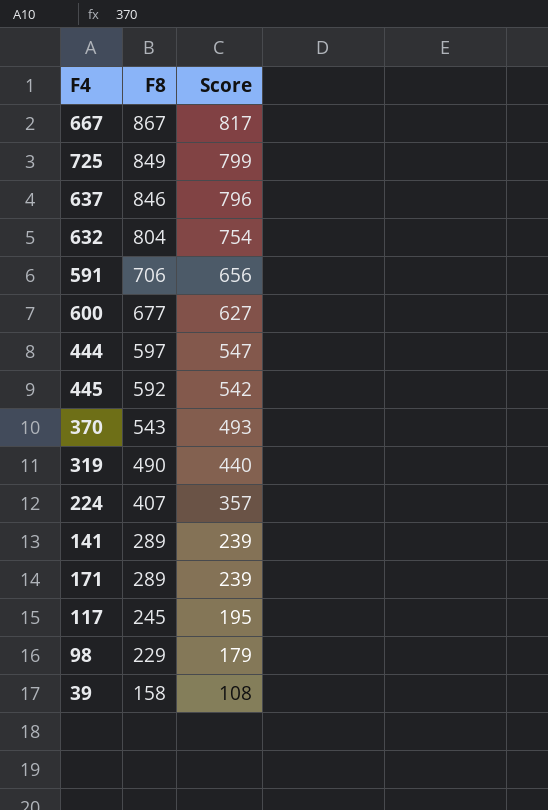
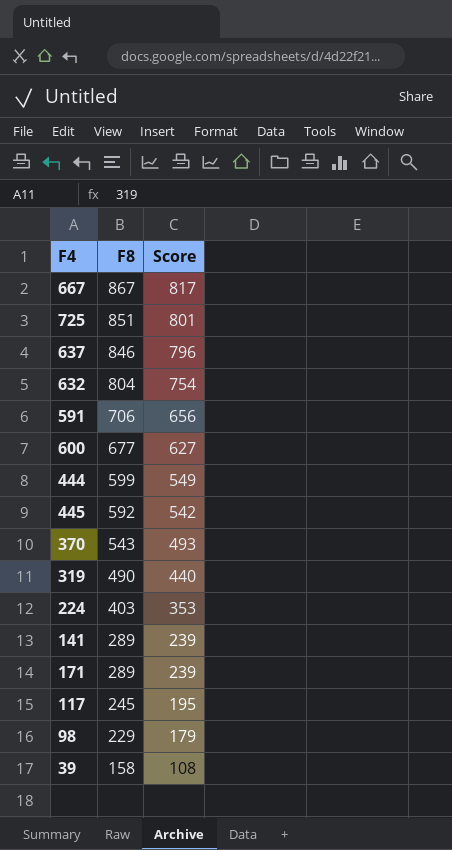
725 | F8: 849 -> 851
725 | Score: 799 -> 801
444 | F8: 597 -> 599
444 | Score: 547 -> 549
224 | F8: 407 -> 403
224 | Score: 357 -> 353

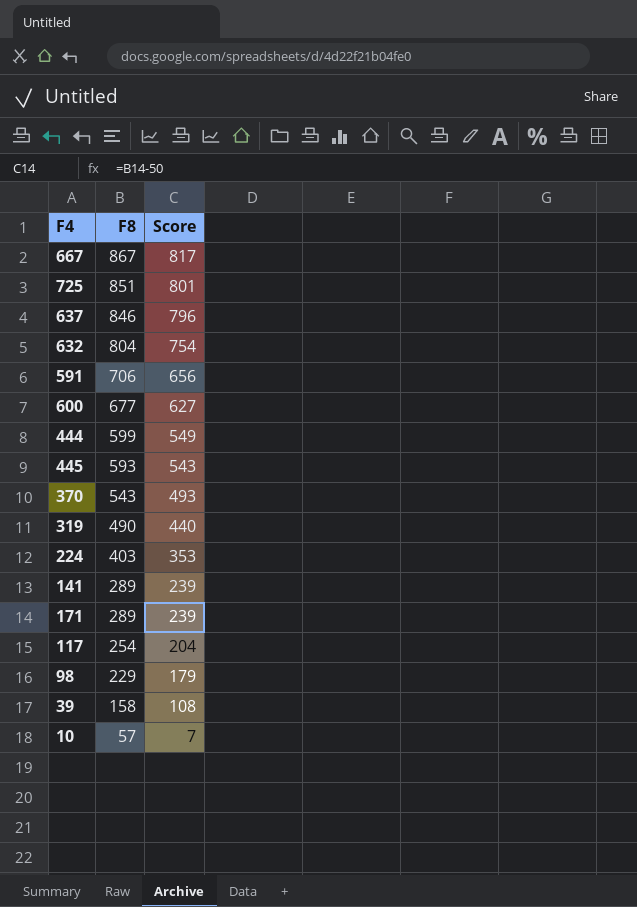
445 | F8: 592 -> 593
445 | Score: 542 -> 543
117 | F8: 245 -> 254
117 | Score: 195 -> 204
row 10: none -> 57 | 7

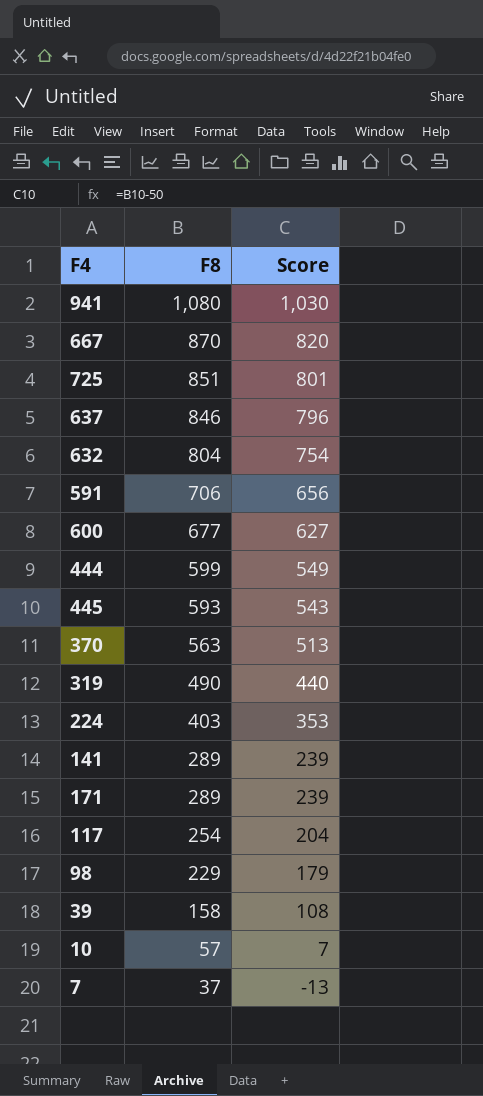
row 941: none -> 1,080 | 1,030
667 | F8: 867 -> 870
667 | Score: 817 -> 820
370 | F8: 543 -> 563
370 | Score: 493 -> 513
row 7: none -> 37 | -13

